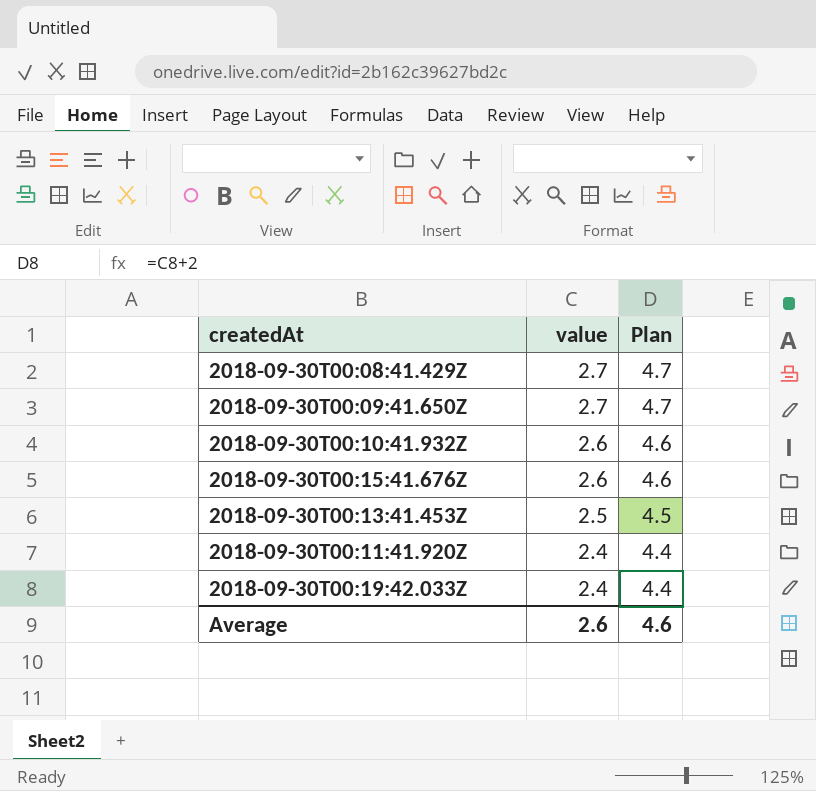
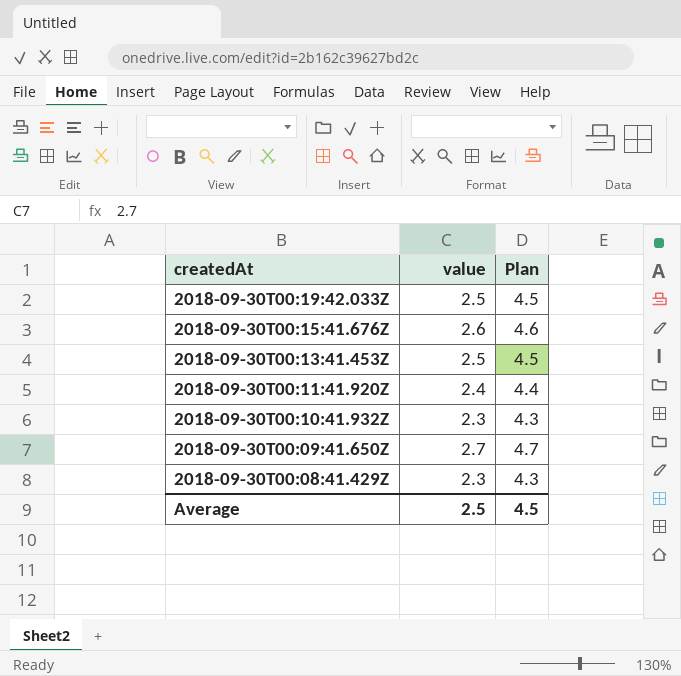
row order: value descending -> createdAt descending
2018-09-30T00:19:42.033Z | value: 2.4 -> 2.5
2018-09-30T00:19:42.033Z | Plan: 4.4 -> 4.5
2018-09-30T00:10:41.932Z | value: 2.6 -> 2.3
2018-09-30T00:10:41.932Z | Plan: 4.6 -> 4.3
2018-09-30T00:08:41.429Z | value: 2.7 -> 2.3
2018-09-30T00:08:41.429Z | Plan: 4.7 -> 4.3
Average | value: 2.6 -> 2.5
Average | Plan: 4.6 -> 4.5

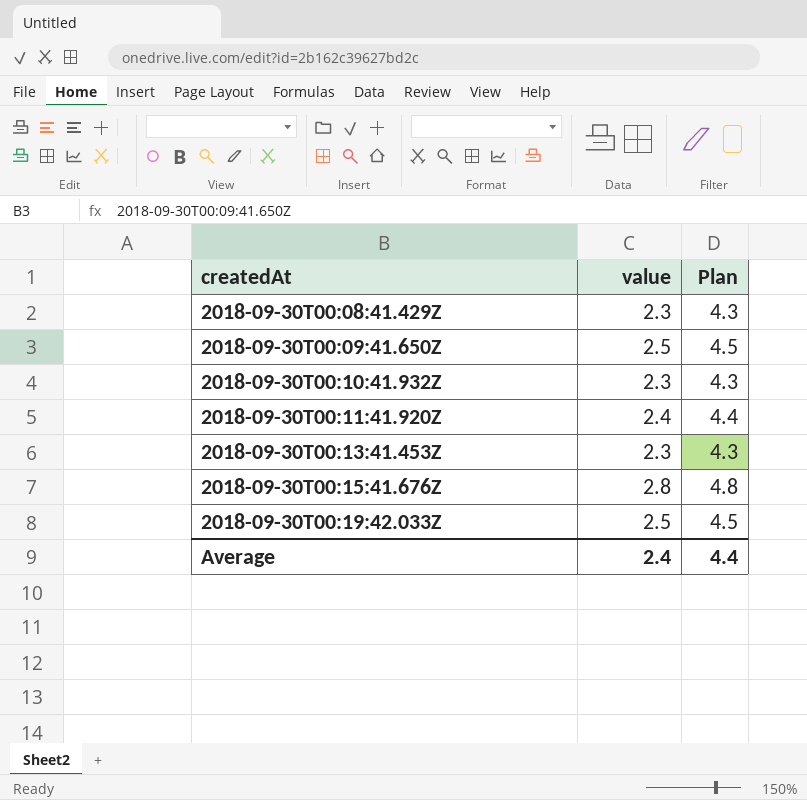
row order: createdAt descending -> createdAt ascending
2018-09-30T00:09:41.650Z | value: 2.7 -> 2.5
2018-09-30T00:09:41.650Z | Plan: 4.7 -> 4.5
2018-09-30T00:13:41.453Z | value: 2.5 -> 2.3
2018-09-30T00:13:41.453Z | Plan: 4.5 -> 4.3
2018-09-30T00:15:41.676Z | value: 2.6 -> 2.8
2018-09-30T00:15:41.676Z | Plan: 4.6 -> 4.8
Average | value: 2.5 -> 2.4
Average | Plan: 4.5 -> 4.4

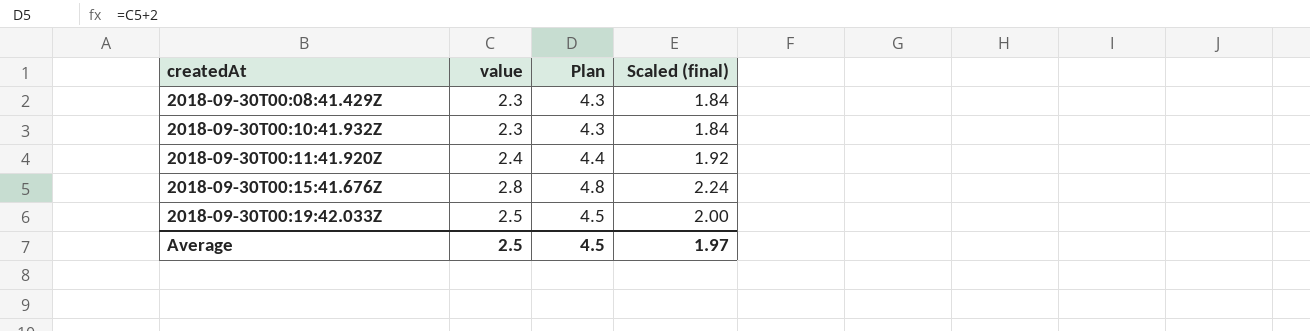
column Scaled (final) | formula: none -> [value] * 0.8
row 2018-09-30T00:09:41.650Z: 2.5 | 4.5 -> none
row 2018-09-30T00:13:41.453Z: 2.3 | 4.3 -> none
Average | value: 2.4 -> 2.5
Average | Plan: 4.4 -> 4.5

